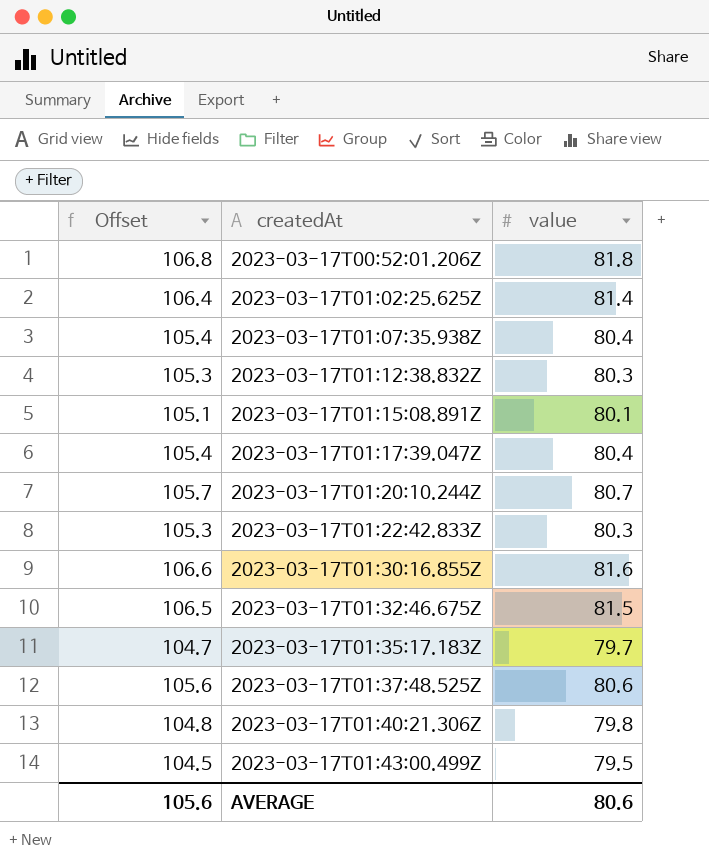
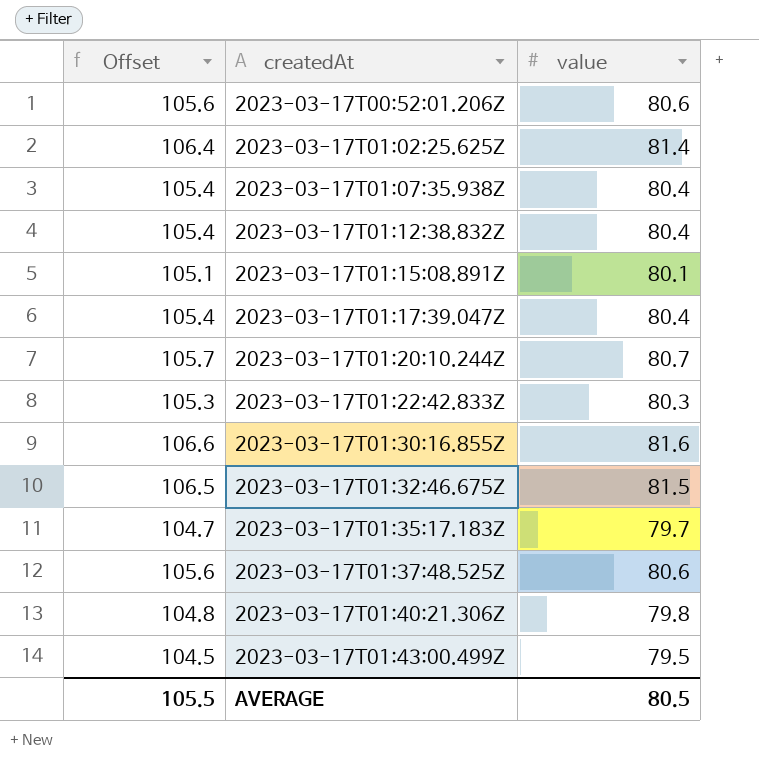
2023-03-17T00:52:01.206Z | Offset: 106.8 -> 105.6
2023-03-17T00:52:01.206Z | value: 81.8 -> 80.6
2023-03-17T01:12:38.832Z | Offset: 105.3 -> 105.4
2023-03-17T01:12:38.832Z | value: 80.3 -> 80.4
AVERAGE | Offset: 105.6 -> 105.5
AVERAGE | value: 80.6 -> 80.5

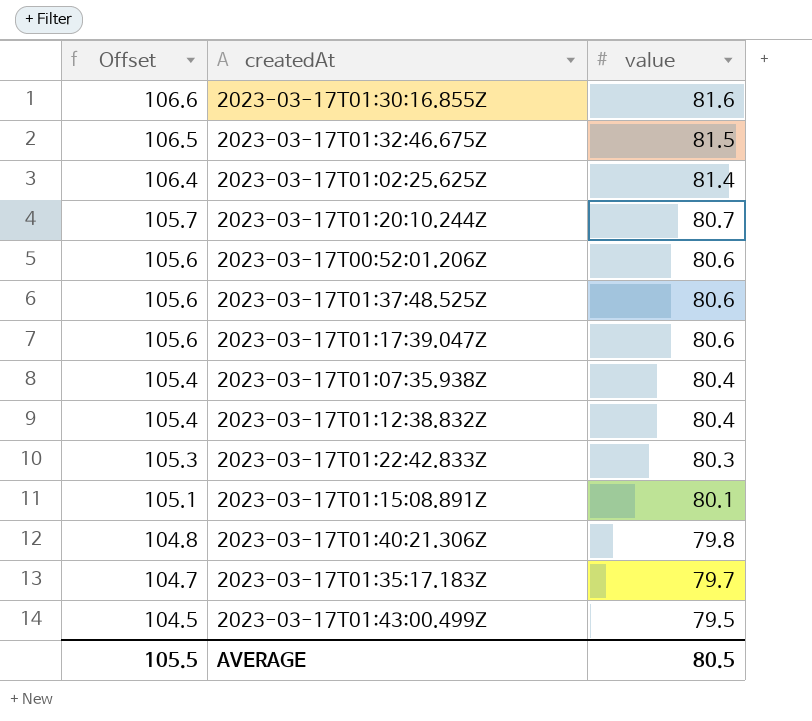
row order: createdAt ascending -> Offset descending
2023-03-17T01:17:39.047Z | Offset: 105.4 -> 105.6
2023-03-17T01:17:39.047Z | value: 80.4 -> 80.6

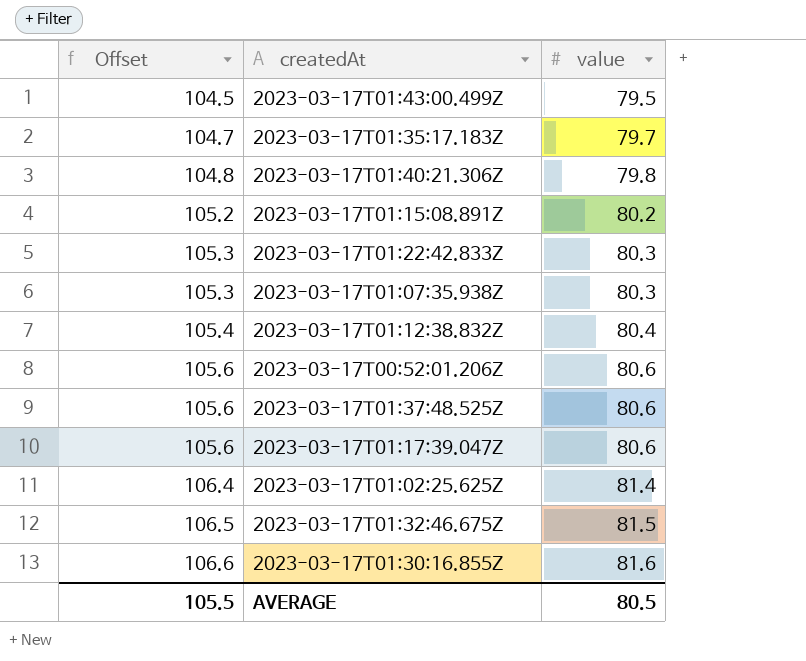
row order: Offset descending -> Offset ascending
row 2023-03-17T01:20:10.244Z: 105.7 | 80.7 -> none
2023-03-17T01:15:08.891Z | Offset: 105.1 -> 105.2
2023-03-17T01:15:08.891Z | value: 80.1 -> 80.2
2023-03-17T01:07:35.938Z | Offset: 105.4 -> 105.3
2023-03-17T01:07:35.938Z | value: 80.4 -> 80.3

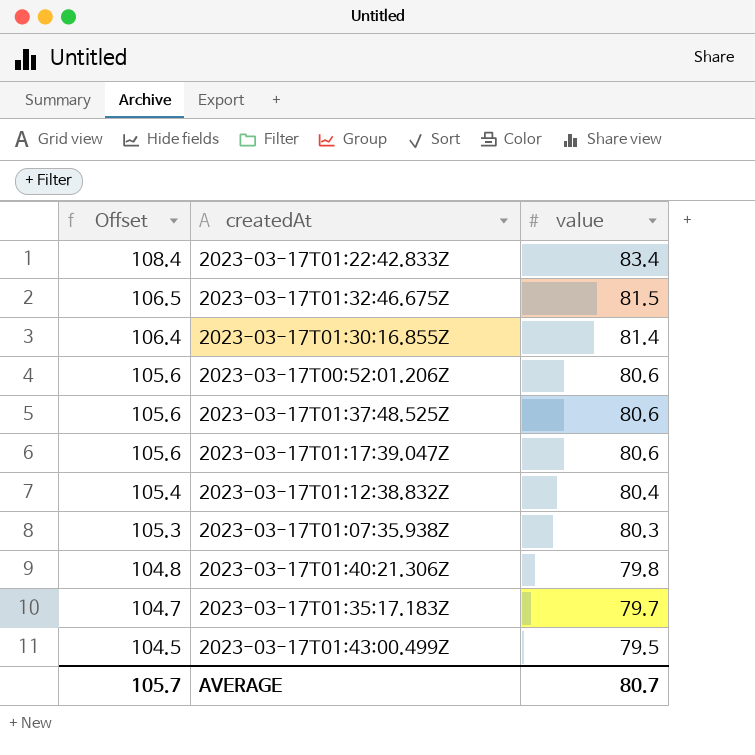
row order: Offset ascending -> Offset descending
row 2023-03-17T01:15:08.891Z: 105.2 | 80.2 -> none
row 2023-03-17T01:02:25.625Z: 106.4 | 81.4 -> none
2023-03-17T01:22:42.833Z | Offset: 105.3 -> 108.4
2023-03-17T01:22:42.833Z | value: 80.3 -> 83.4
2023-03-17T01:30:16.855Z | Offset: 106.6 -> 106.4
2023-03-17T01:30:16.855Z | value: 81.6 -> 81.4
AVERAGE | Offset: 105.5 -> 105.7
AVERAGE | value: 80.5 -> 80.7

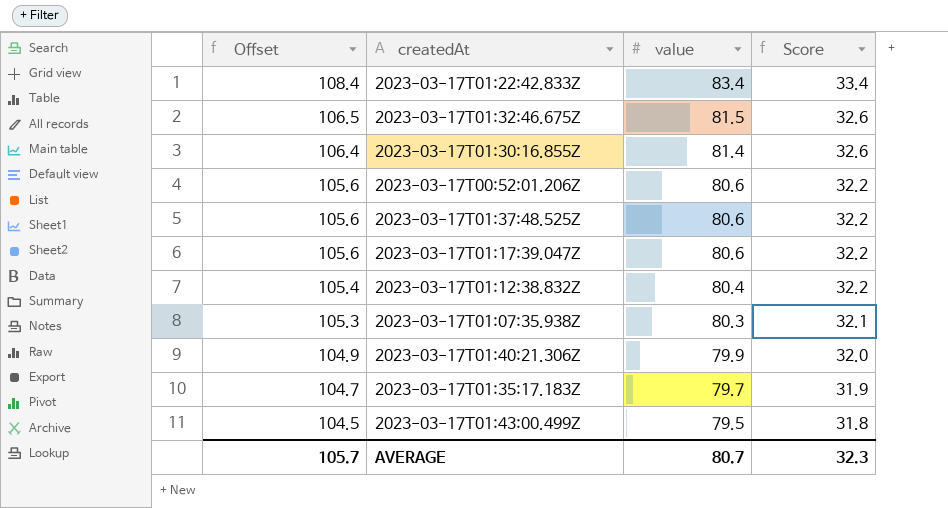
column Score | formula: none -> [value] * 0.4
2023-03-17T01:40:21.306Z | Offset: 104.8 -> 104.9
2023-03-17T01:40:21.306Z | value: 79.8 -> 79.9

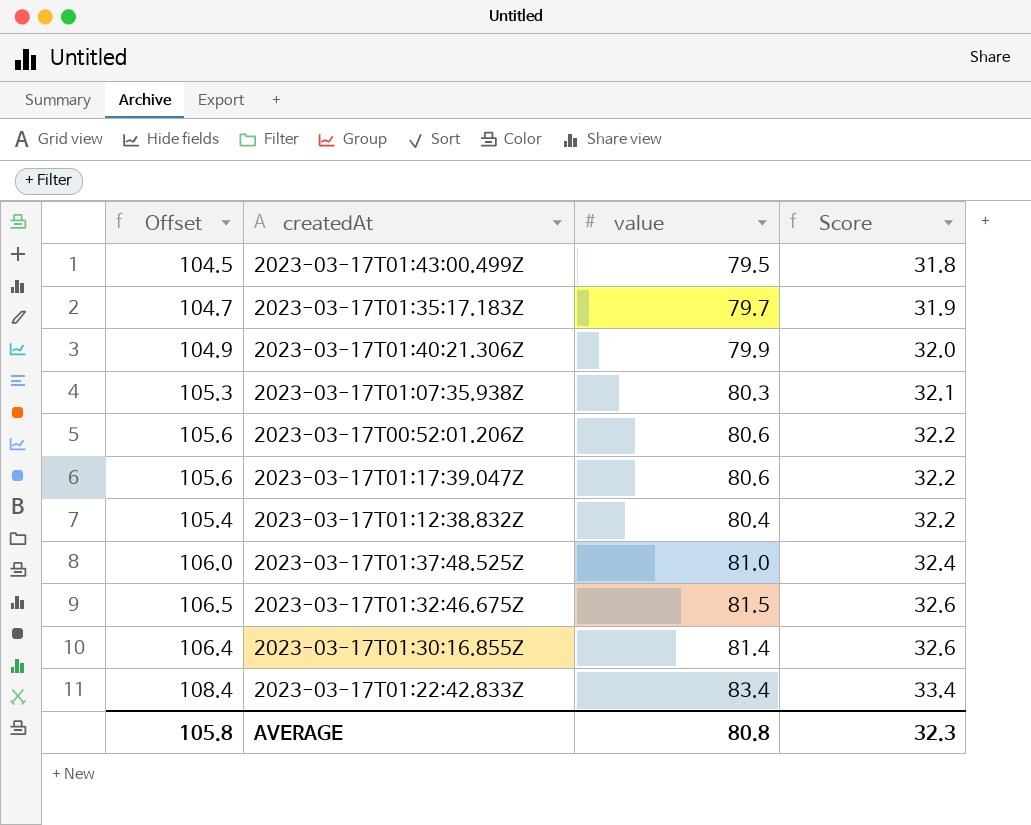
row order: Offset descending -> Score ascending
2023-03-17T01:37:48.525Z | Offset: 105.6 -> 106.0
2023-03-17T01:37:48.525Z | value: 80.6 -> 81.0
2023-03-17T01:37:48.525Z | Score: 32.2 -> 32.4
AVERAGE | Offset: 105.7 -> 105.8
AVERAGE | value: 80.7 -> 80.8

